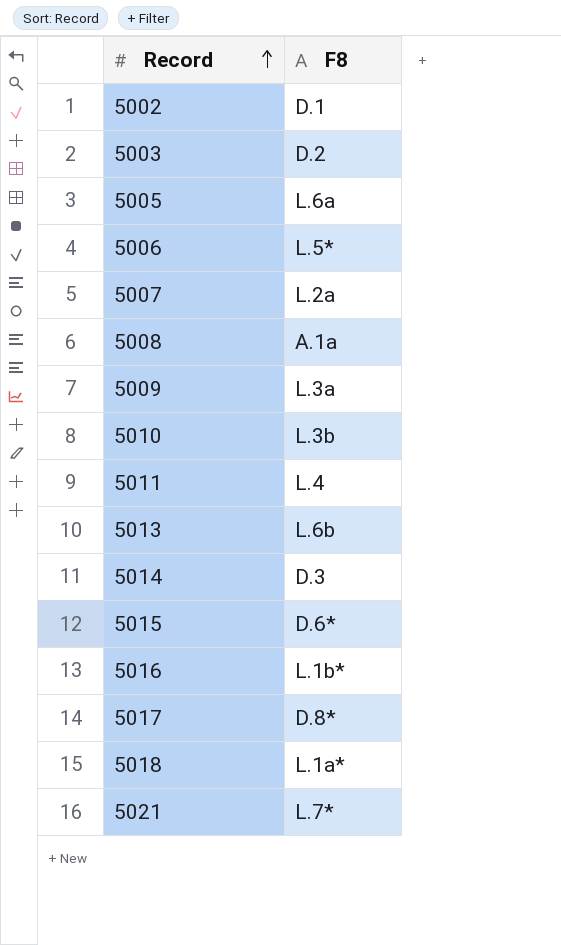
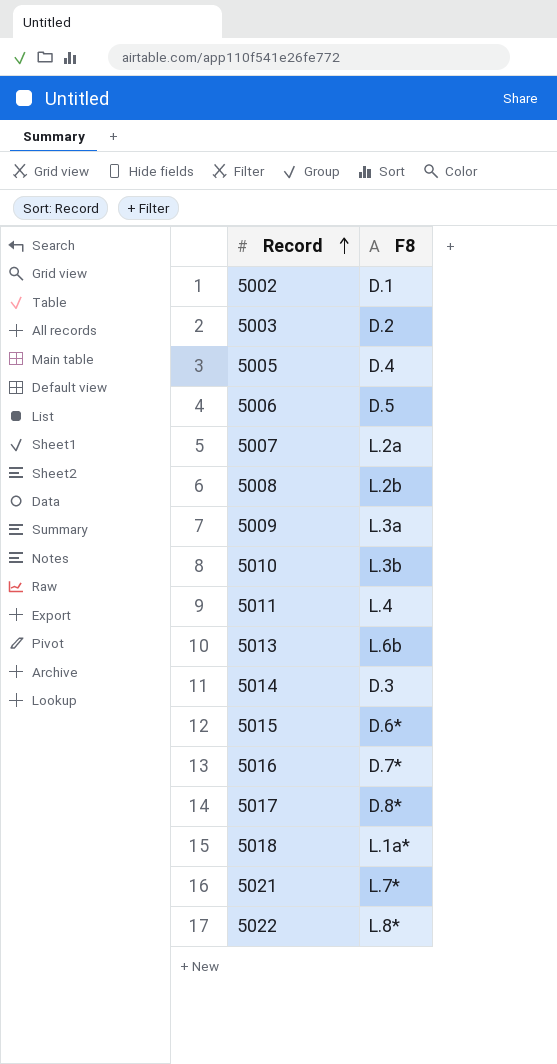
5005 | F8: L.6a -> D.4
5006 | F8: L.5* -> D.5
5008 | F8: A.1a -> L.2b
5016 | F8: L.1b* -> D.7*
row 5022: none -> L.8*

